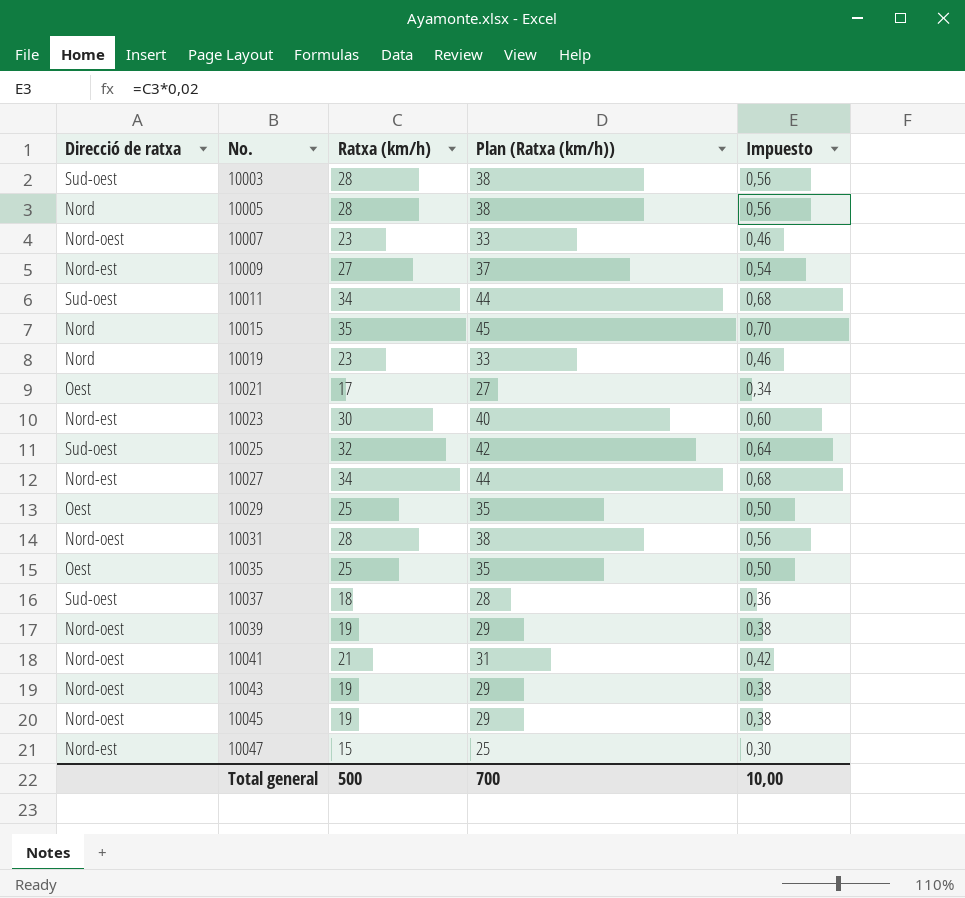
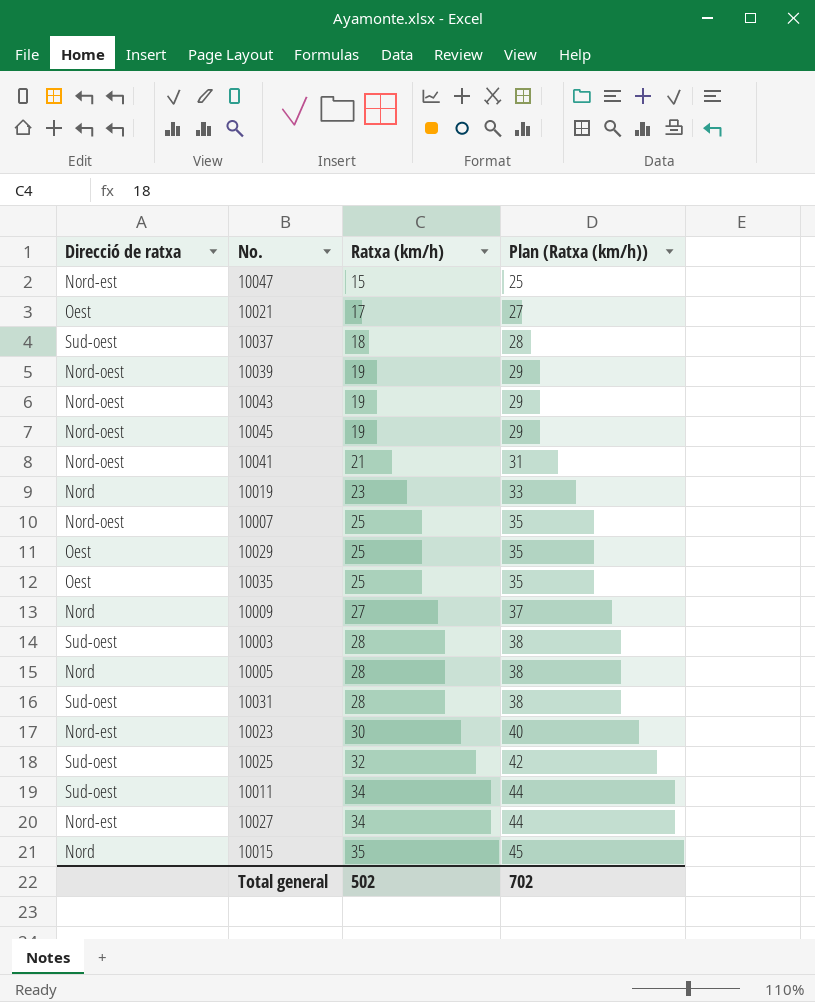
row order: No. ascending -> Ratxa (km/h) ascending
column Impuesto | formula: [Ratxa (km/h)] * 0,02 -> none
10007 | Ratxa (km/h): 23 -> 25
10007 | Plan (Ratxa (km/h)): 33 -> 35
10009 | Direcció de ratxa: Nord-est -> Nord
10031 | Direcció de ratxa: Nord-oest -> Sud-oest
Total general | Ratxa (km/h): 500 -> 502
Total general | Plan (Ratxa (km/h)): 700 -> 702

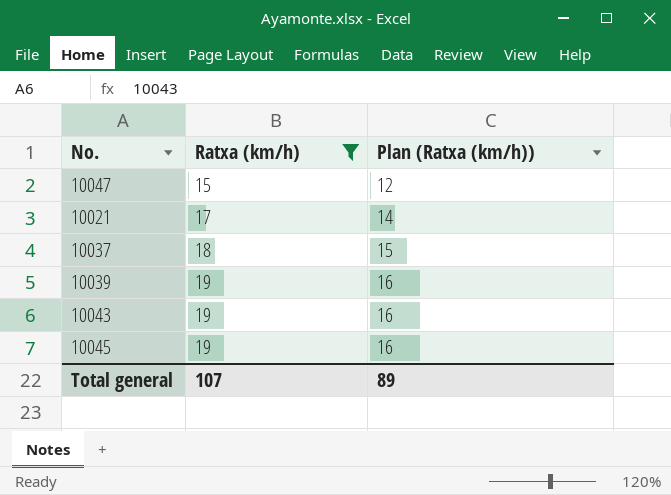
filter: none -> Ratxa (km/h) <= 19
column Direcció de ratxa | position: 1 -> none
column Plan (Ratxa (km/h)) | formula: [Ratxa (km/h)] + 10 -> [Ratxa (km/h)] - 3
Total general | Ratxa (km/h): 502 -> 107
Total general | Plan (Ratxa (km/h)): 702 -> 89

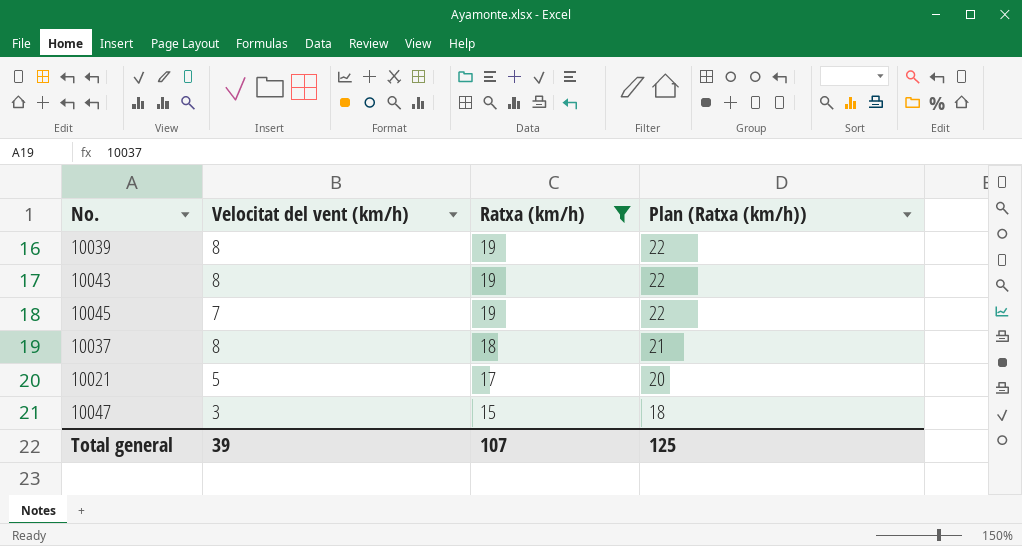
row order: Ratxa (km/h) ascending -> Ratxa (km/h) descending
column Velocitat del vent (km/h) | position: none -> 2
column Plan (Ratxa (km/h)) | formula: [Ratxa (km/h)] - 3 -> [Ratxa (km/h)] + 3
Total general | Plan (Ratxa (km/h)): 89 -> 125

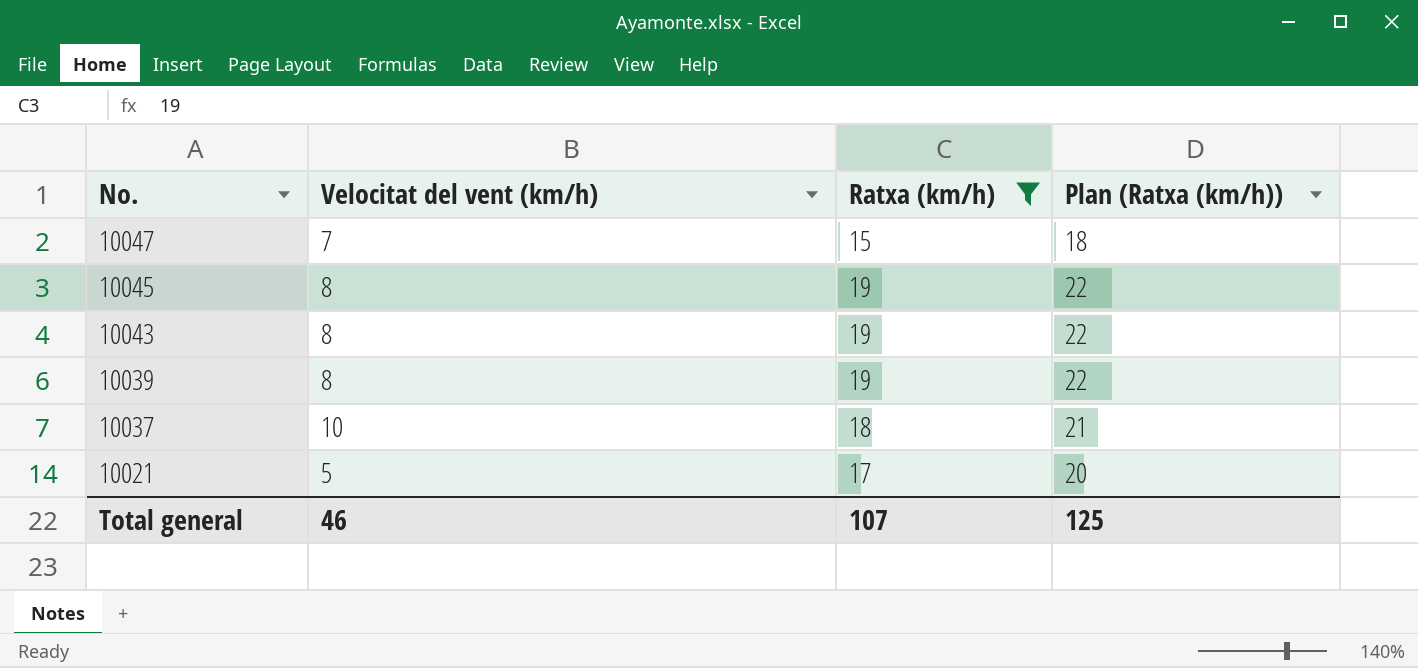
row order: Ratxa (km/h) descending -> No. descending
10047 | Velocitat del vent (km/h): 3 -> 7
10045 | Velocitat del vent (km/h): 7 -> 8
10037 | Velocitat del vent (km/h): 8 -> 10
Total general | Velocitat del vent (km/h): 39 -> 46

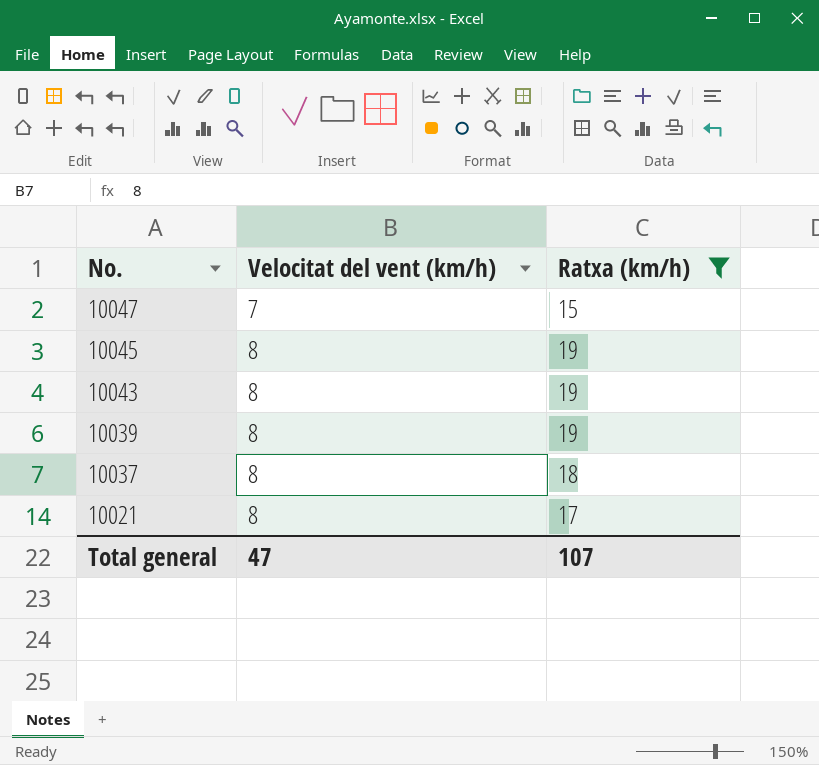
column Plan (Ratxa (km/h)) | formula: [Ratxa (km/h)] + 3 -> none
10037 | Velocitat del vent (km/h): 10 -> 8
10021 | Velocitat del vent (km/h): 5 -> 8
Total general | Velocitat del vent (km/h): 46 -> 47

